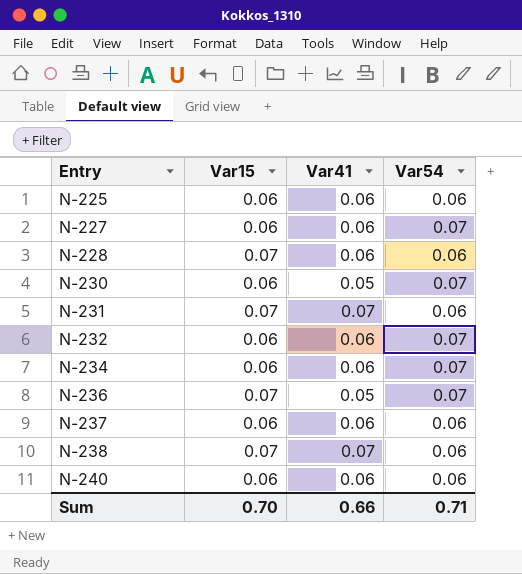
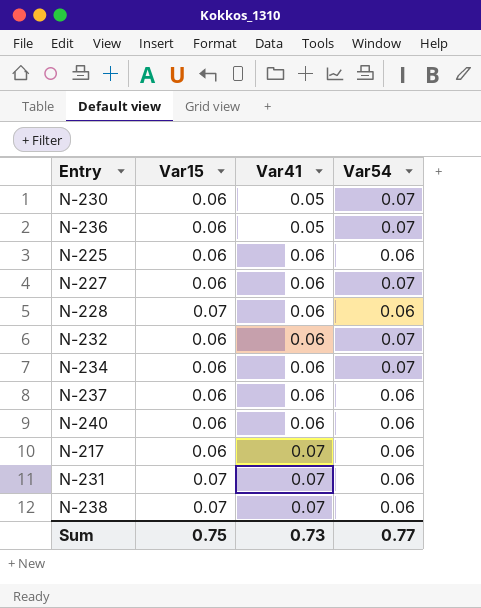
row order: Entry ascending -> Var41 ascending
N-236 | Var15: 0.07 -> 0.06
row N-217: none -> 0.06 | 0.07 | 0.06
Sum | Var15: 0.70 -> 0.75
Sum | Var41: 0.66 -> 0.73
Sum | Var54: 0.71 -> 0.77

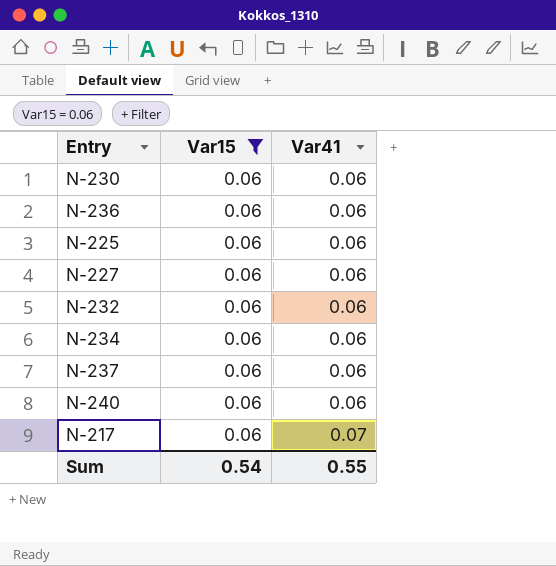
filter: none -> Var15 = 0.06
column Var54 | position: 4 -> none
N-230 | Var41: 0.05 -> 0.06
N-236 | Var41: 0.05 -> 0.06
Sum | Var15: 0.75 -> 0.54
Sum | Var41: 0.73 -> 0.55

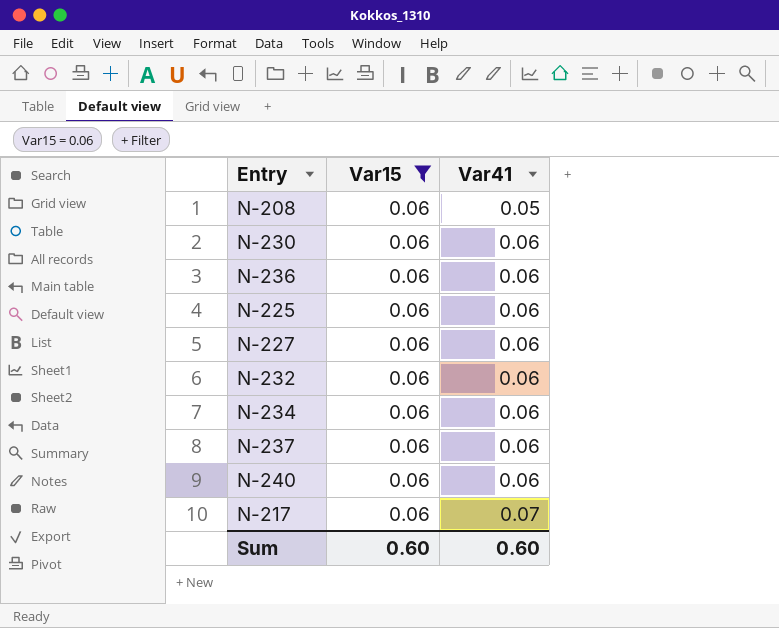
row N-208: none -> 0.06 | 0.05
Sum | Var15: 0.54 -> 0.60
Sum | Var41: 0.55 -> 0.60

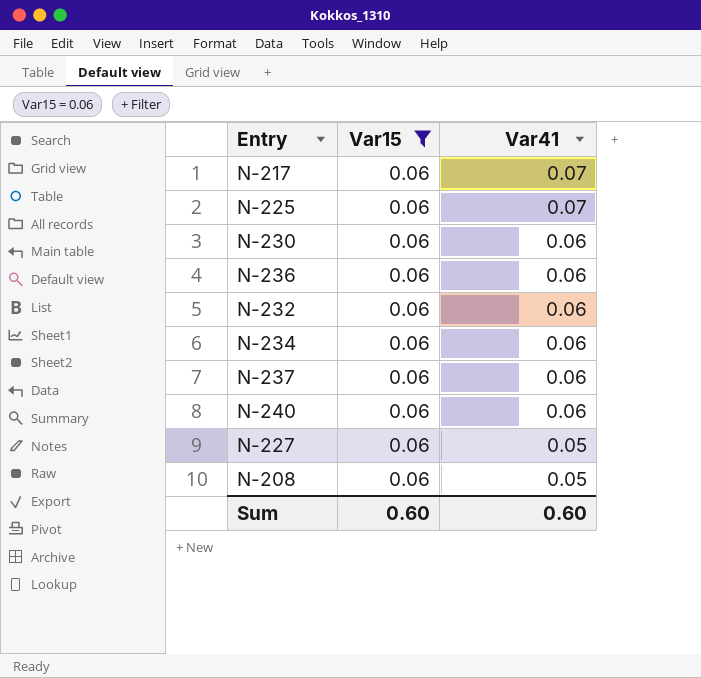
row order: Var41 ascending -> Var41 descending
N-225 | Var41: 0.06 -> 0.07
N-227 | Var41: 0.06 -> 0.05

